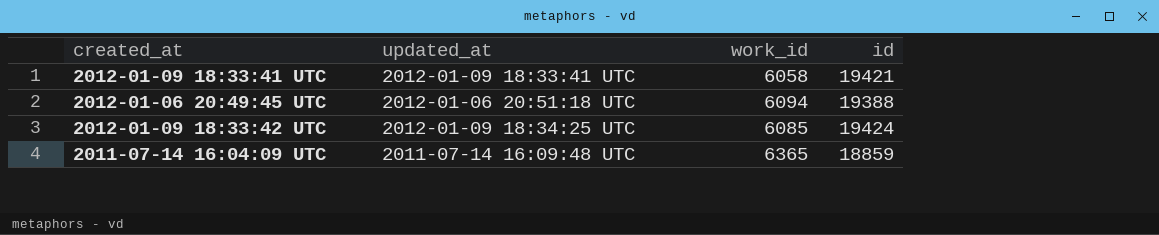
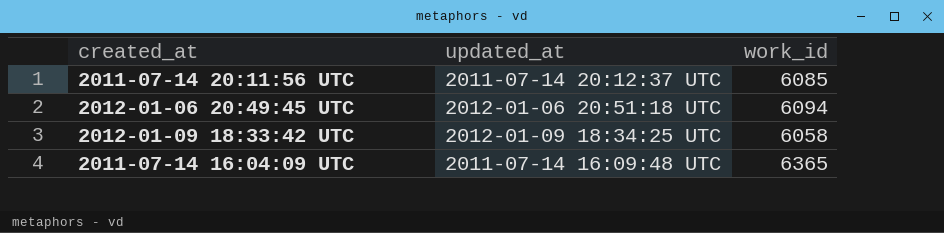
column id | position: 4 -> none
row 2012-01-09 18:33:41 UTC: 2012-01-09 18:33:41 UTC | 6058 | 19421 -> none
row 2011-07-14 20:11:56 UTC: none -> 2011-07-14 20:12:37 UTC | 6085
2012-01-09 18:33:42 UTC | work_id: 6085 -> 6058

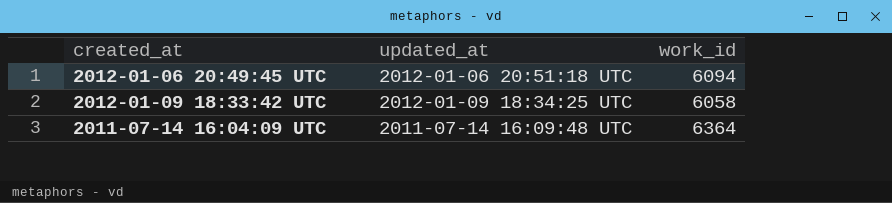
row 2011-07-14 20:11:56 UTC: 2011-07-14 20:12:37 UTC | 6085 -> none
2011-07-14 16:04:09 UTC | work_id: 6365 -> 6364

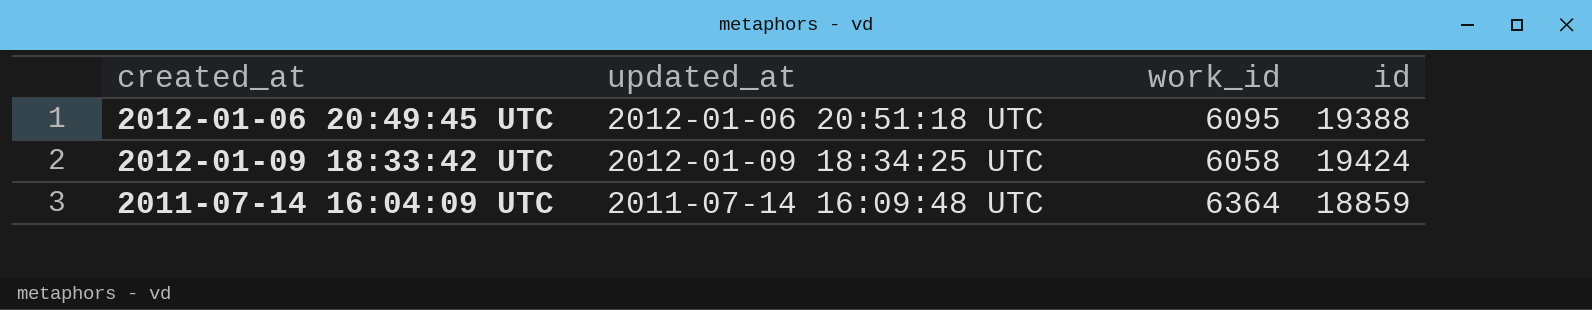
column id | position: none -> 4
2012-01-06 20:49:45 UTC | work_id: 6094 -> 6095

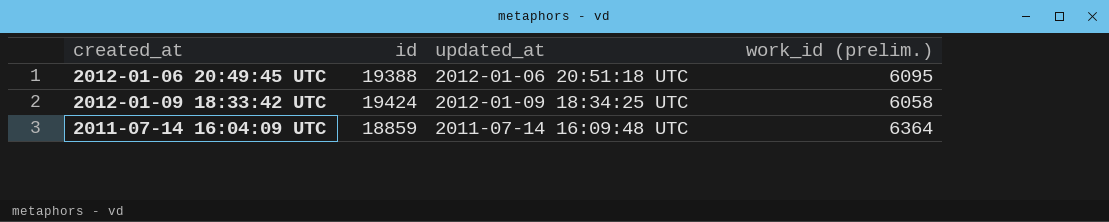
column id | position: 4 -> 2
column name: work_id -> work_id (prelim.)

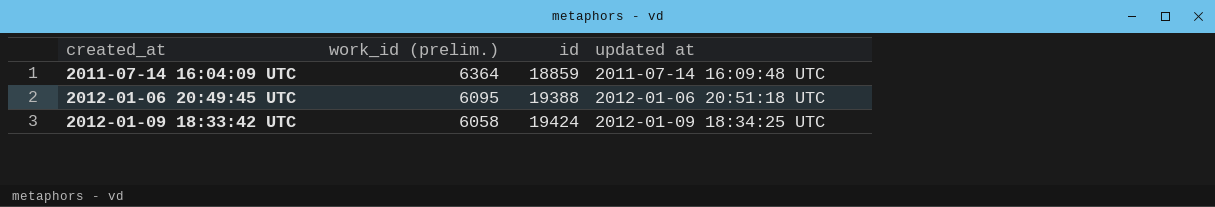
row order: none -> created_at ascending
column work_id (prelim.) | position: 4 -> 2
column name: updated_at -> updated at

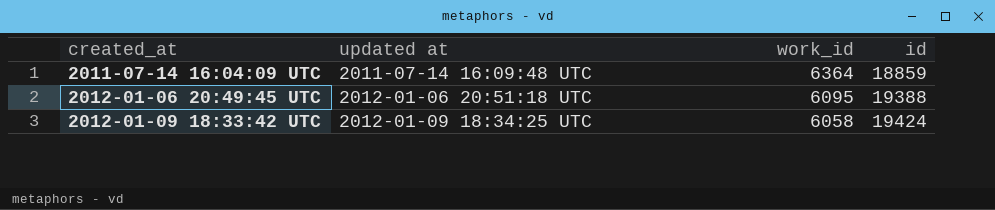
column updated at | position: 4 -> 2
column name: work_id (prelim.) -> work_id

